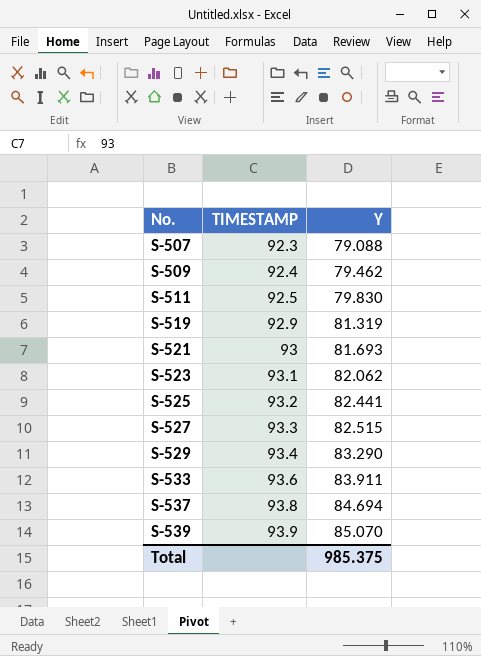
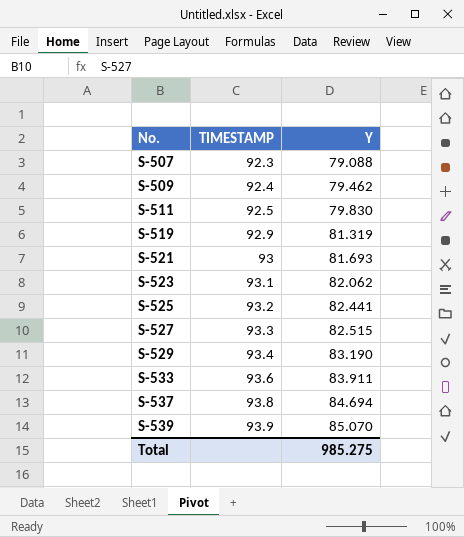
S-529 | Y: 83.290 -> 83.190
Total | Y: 985.375 -> 985.275

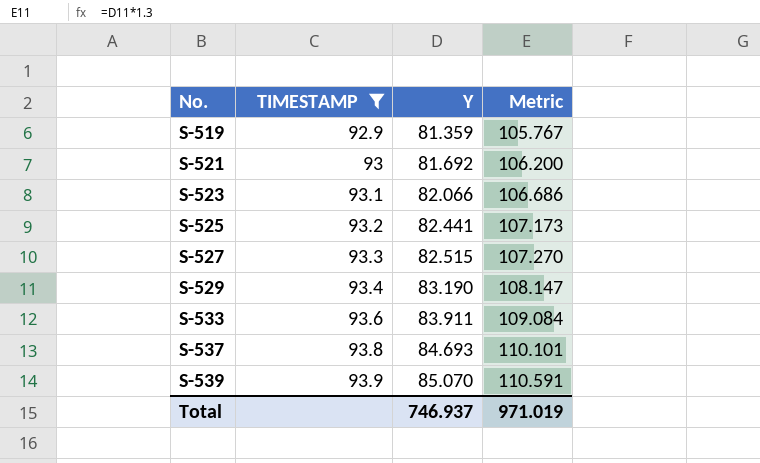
filter: none -> TIMESTAMP >= 92.9
column Metric | formula: none -> [Y] * 1.3
S-519 | Y: 81.319 -> 81.359
S-521 | Y: 81.693 -> 81.692
S-523 | Y: 82.062 -> 82.066
S-537 | Y: 84.694 -> 84.693
Total | Y: 985.275 -> 746.937

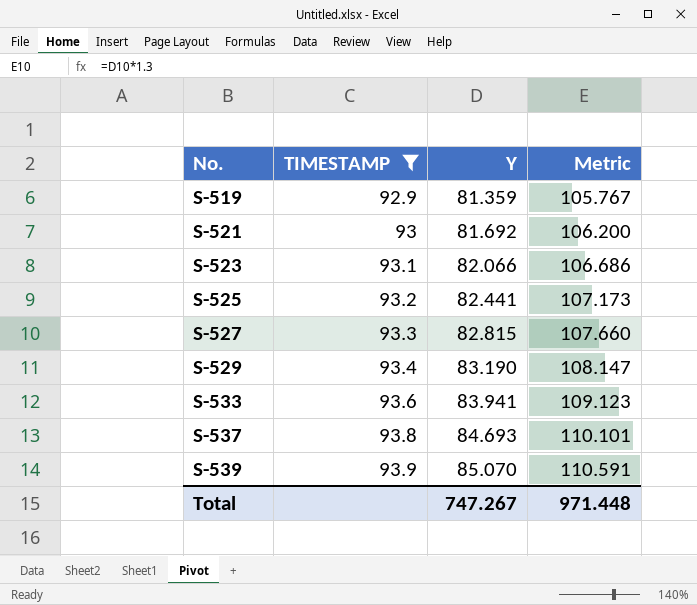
S-527 | Y: 82.515 -> 82.815
S-527 | Metric: 107.270 -> 107.660
S-533 | Y: 83.911 -> 83.941
S-533 | Metric: 109.084 -> 109.123
Total | Y: 746.937 -> 747.267
Total | Metric: 971.019 -> 971.448

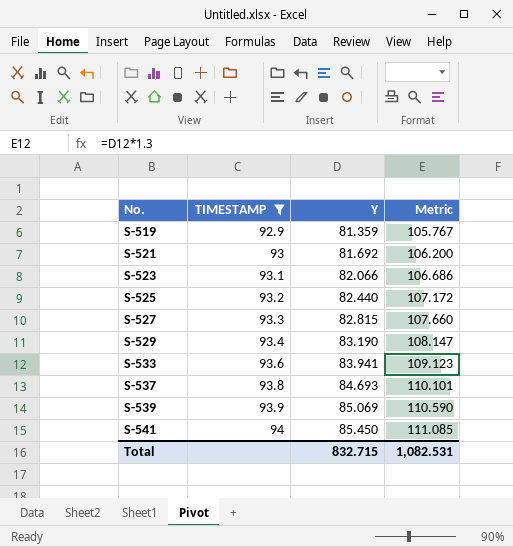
S-525 | Y: 82.441 -> 82.440
S-525 | Metric: 107.173 -> 107.172
S-539 | Y: 85.070 -> 85.069
S-539 | Metric: 110.591 -> 110.590
row S-541: none -> 94 | 85.450 | 111.085
Total | Y: 747.267 -> 832.715
Total | Metric: 971.448 -> 1,082.531

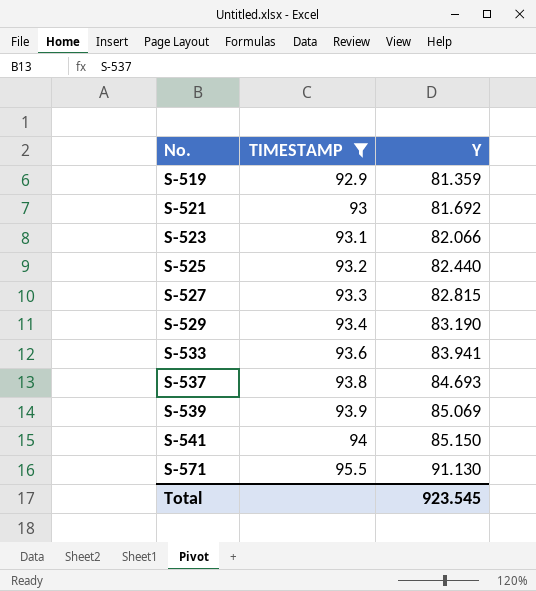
column Metric | formula: [Y] * 1.3 -> none
S-541 | Y: 85.450 -> 85.150
row S-571: none -> 95.5 | 91.130
Total | Y: 832.715 -> 923.545

